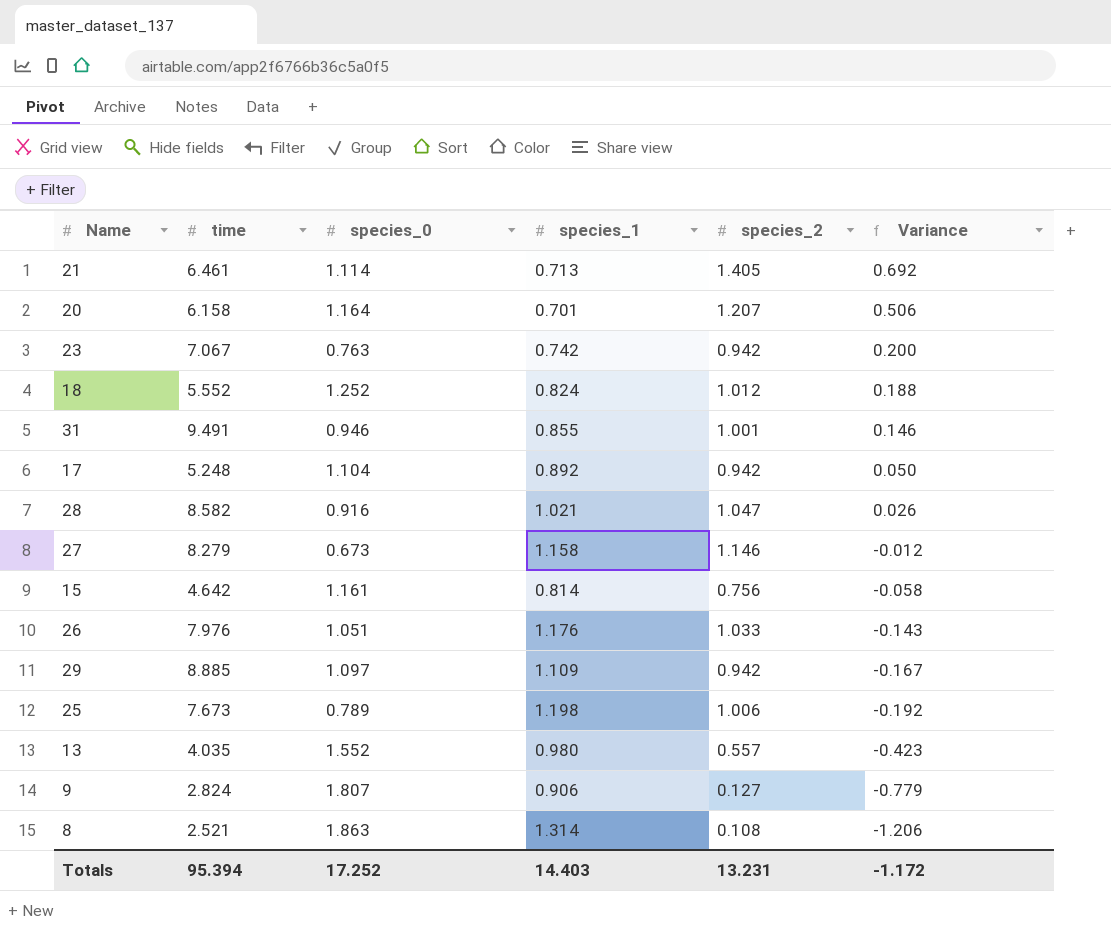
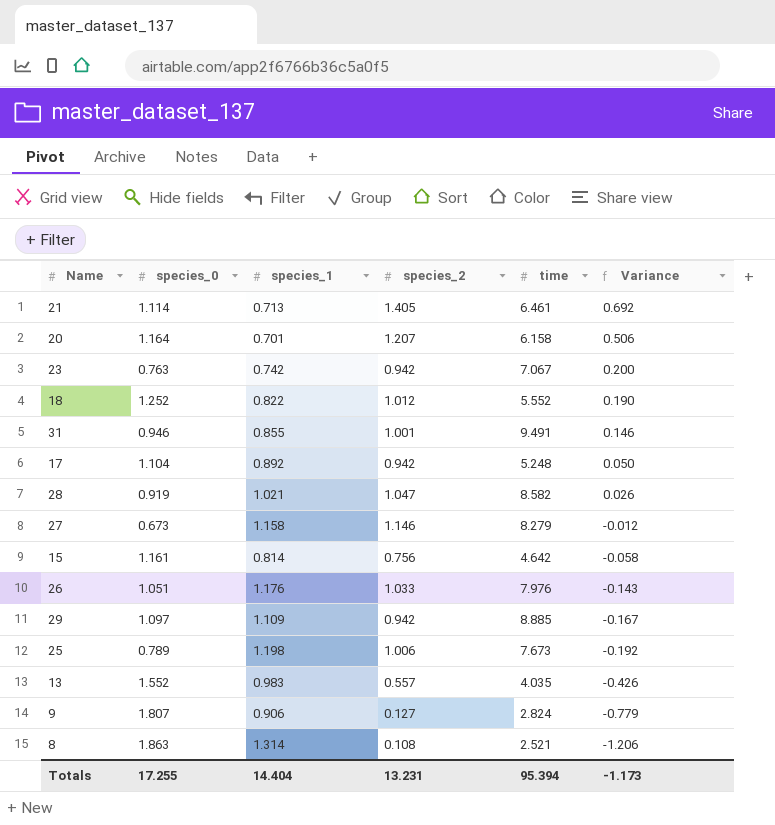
column time | position: 2 -> 5
18 | species_1: 0.824 -> 0.822
18 | Variance: 0.188 -> 0.190
28 | species_0: 0.916 -> 0.919
13 | species_1: 0.980 -> 0.983
13 | Variance: -0.423 -> -0.426
Totals | species_0: 17.252 -> 17.255
Totals | species_1: 14.403 -> 14.404
Totals | Variance: -1.172 -> -1.173

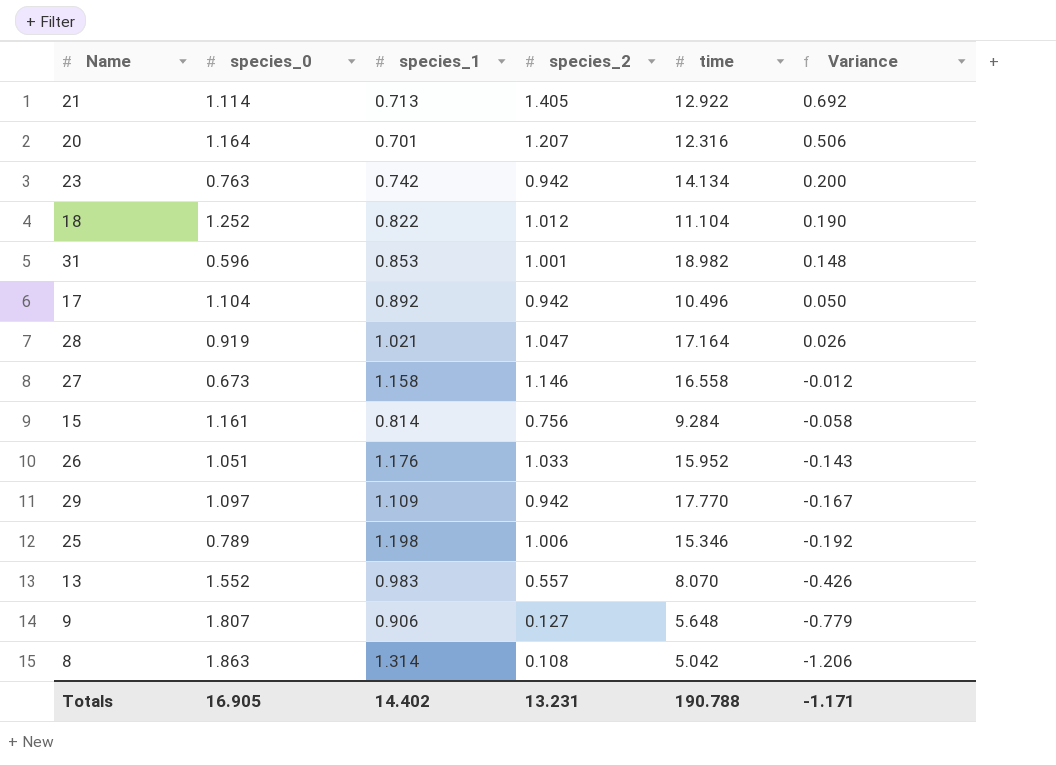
21 | time: 6.461 -> 12.922
20 | time: 6.158 -> 12.316
23 | time: 7.067 -> 14.134
18 | time: 5.552 -> 11.104
31 | species_0: 0.946 -> 0.596
31 | species_1: 0.855 -> 0.853
31 | time: 9.491 -> 18.982
31 | Variance: 0.146 -> 0.148
17 | time: 5.248 -> 10.496
28 | time: 8.582 -> 17.164
27 | time: 8.279 -> 16.558
15 | time: 4.642 -> 9.284
26 | time: 7.976 -> 15.952
29 | time: 8.885 -> 17.770
25 | time: 7.673 -> 15.346
13 | time: 4.035 -> 8.070
9 | time: 2.824 -> 5.648
8 | time: 2.521 -> 5.042
Totals | species_0: 17.255 -> 16.905
Totals | species_1: 14.404 -> 14.402
Totals | time: 95.394 -> 190.788
Totals | Variance: -1.173 -> -1.171

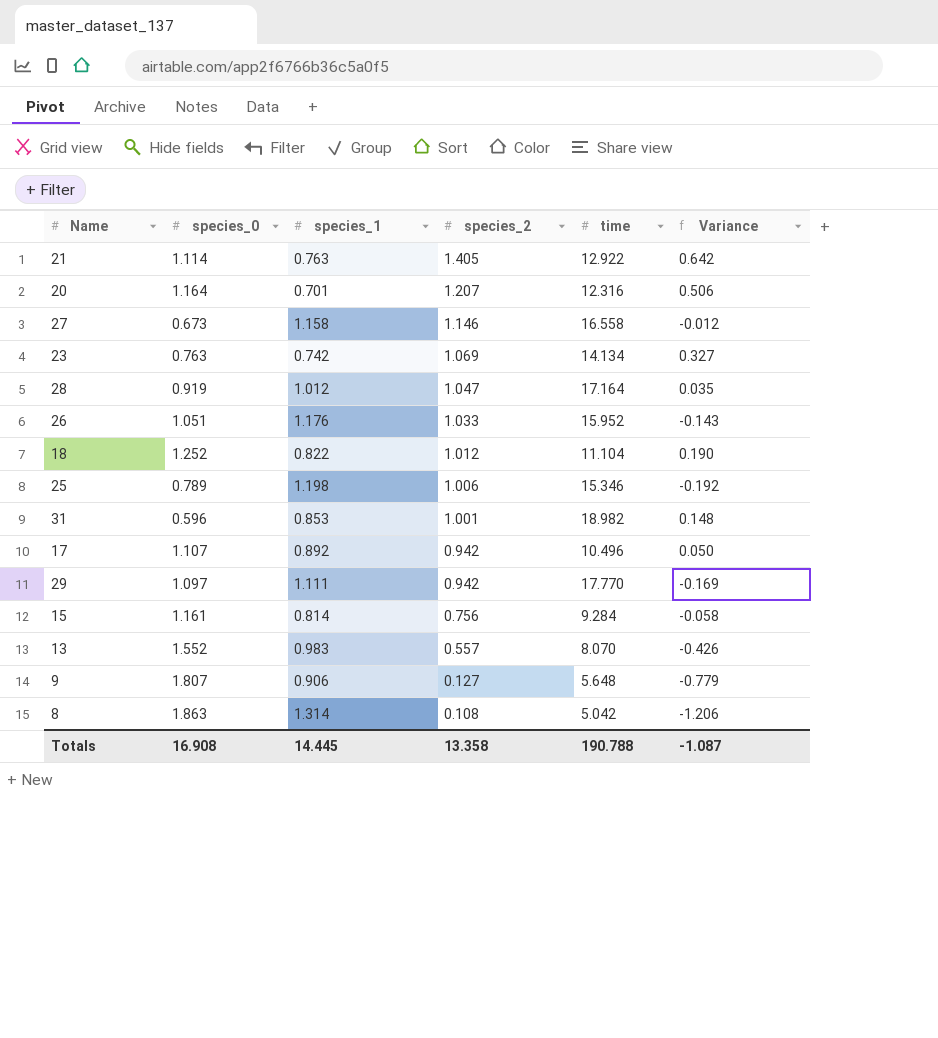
row order: Variance descending -> species_2 descending
21 | species_1: 0.713 -> 0.763
21 | Variance: 0.692 -> 0.642
23 | species_2: 0.942 -> 1.069
23 | Variance: 0.200 -> 0.327
28 | species_1: 1.021 -> 1.012
28 | Variance: 0.026 -> 0.035
17 | species_0: 1.104 -> 1.107
29 | species_1: 1.109 -> 1.111
29 | Variance: -0.167 -> -0.169
Totals | species_0: 16.905 -> 16.908
Totals | species_1: 14.402 -> 14.445
Totals | species_2: 13.231 -> 13.358
Totals | Variance: -1.171 -> -1.087

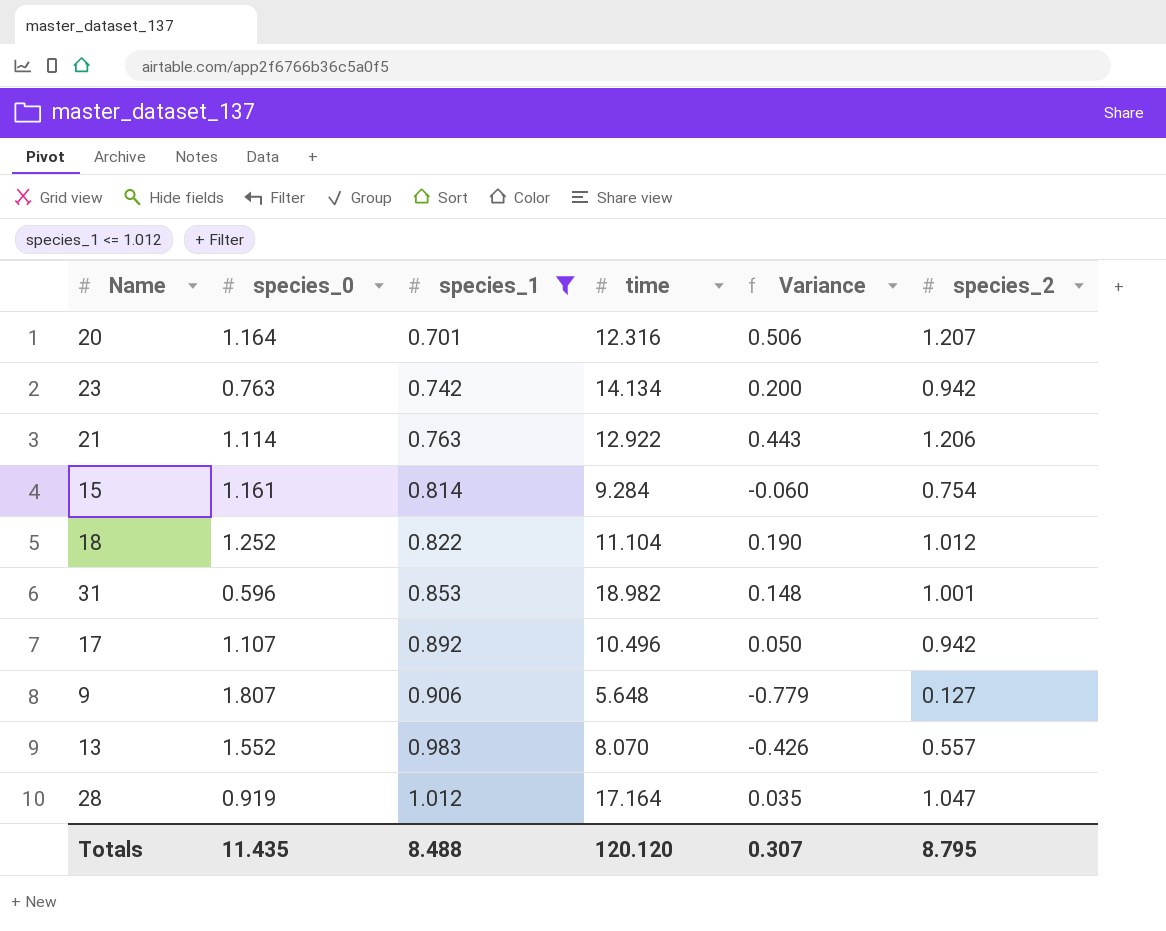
filter: none -> species_1 <= 1.012
row order: species_2 descending -> species_1 ascending
column species_2 | position: 4 -> 6
23 | Variance: 0.327 -> 0.200
23 | species_2: 1.069 -> 0.942
21 | Variance: 0.642 -> 0.443
21 | species_2: 1.405 -> 1.206
15 | Variance: -0.058 -> -0.060
15 | species_2: 0.756 -> 0.754
Totals | species_0: 16.908 -> 11.435
Totals | species_1: 14.445 -> 8.488
Totals | time: 190.788 -> 120.120
Totals | Variance: -1.087 -> 0.307
Totals | species_2: 13.358 -> 8.795

